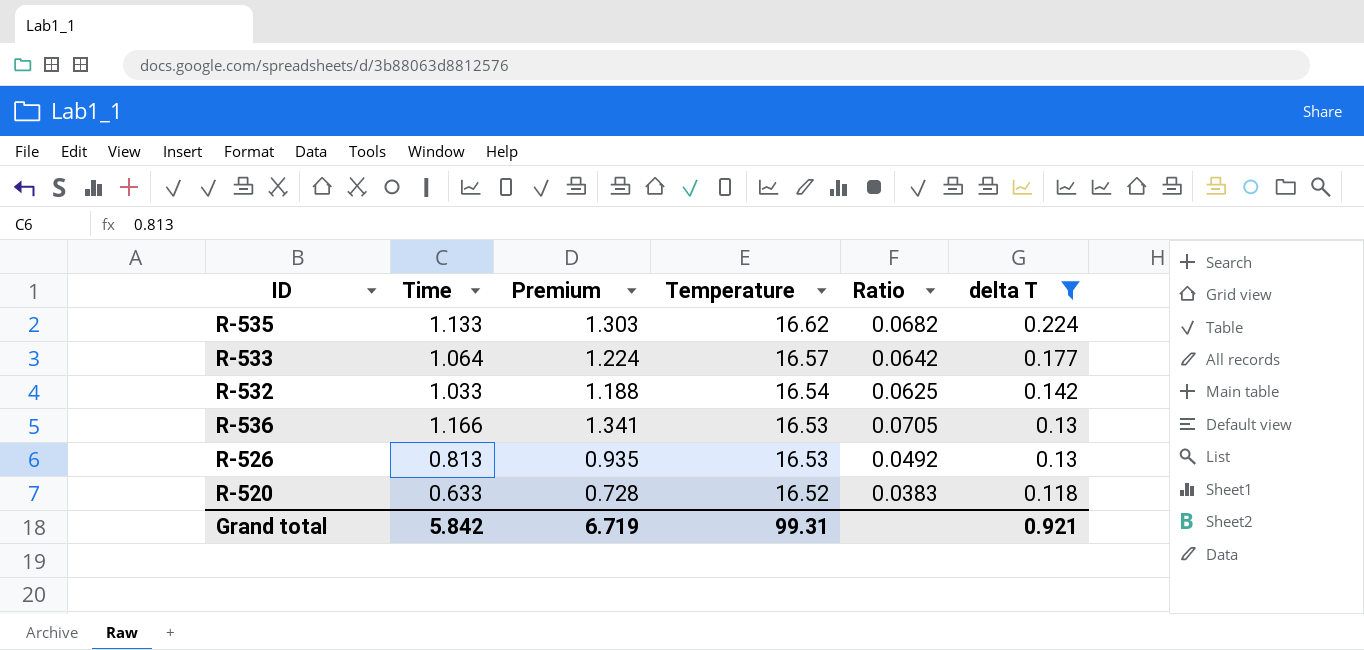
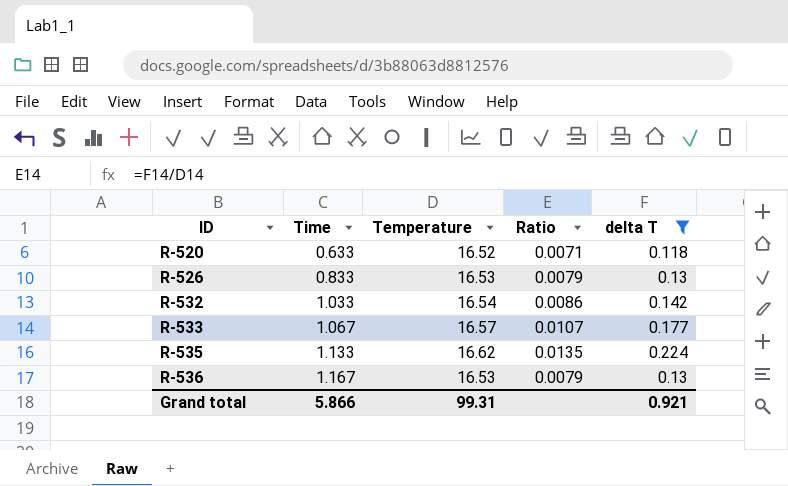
row order: Temperature descending -> ID ascending
column Premium | formula: [Time] * 1.15 -> none
column Ratio | formula: [Time] / [Temperature] -> [delta T] / [Temperature]
R-526 | Time: 0.813 -> 0.833
R-533 | Time: 1.064 -> 1.067
R-536 | Time: 1.166 -> 1.167
Grand total | Time: 5.842 -> 5.866

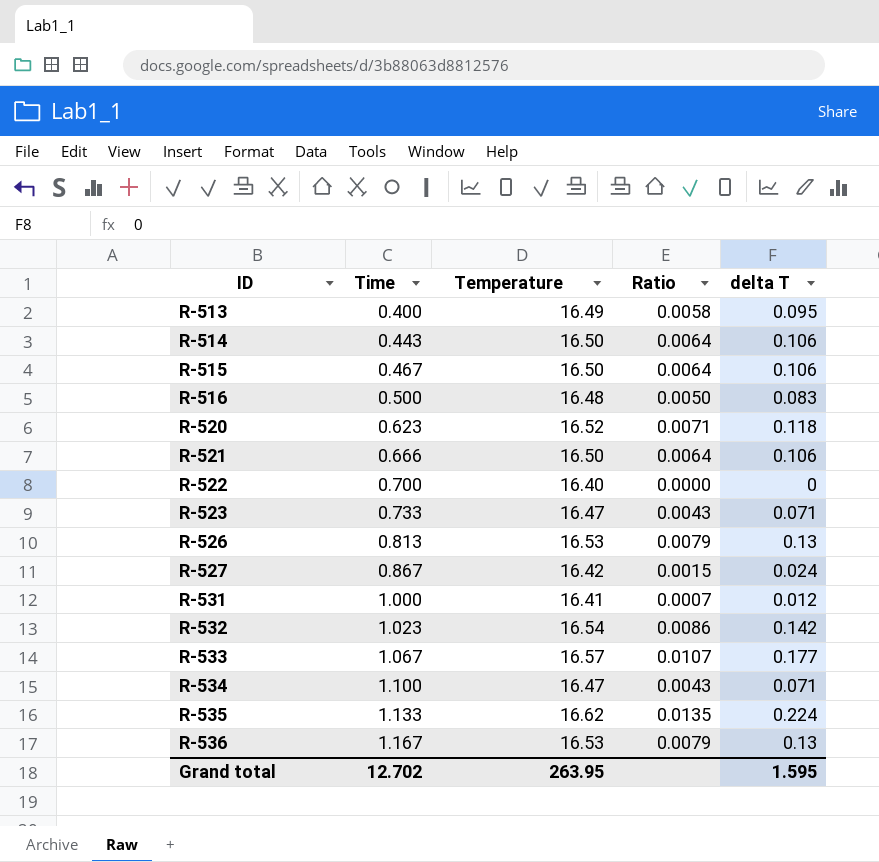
filter: delta T >= 0.118 -> none
R-520 | Time: 0.633 -> 0.623
R-526 | Time: 0.833 -> 0.813
R-532 | Time: 1.033 -> 1.023
Grand total | Time: 5.866 -> 12.702
Grand total | Temperature: 99.31 -> 263.95
Grand total | delta T: 0.921 -> 1.595

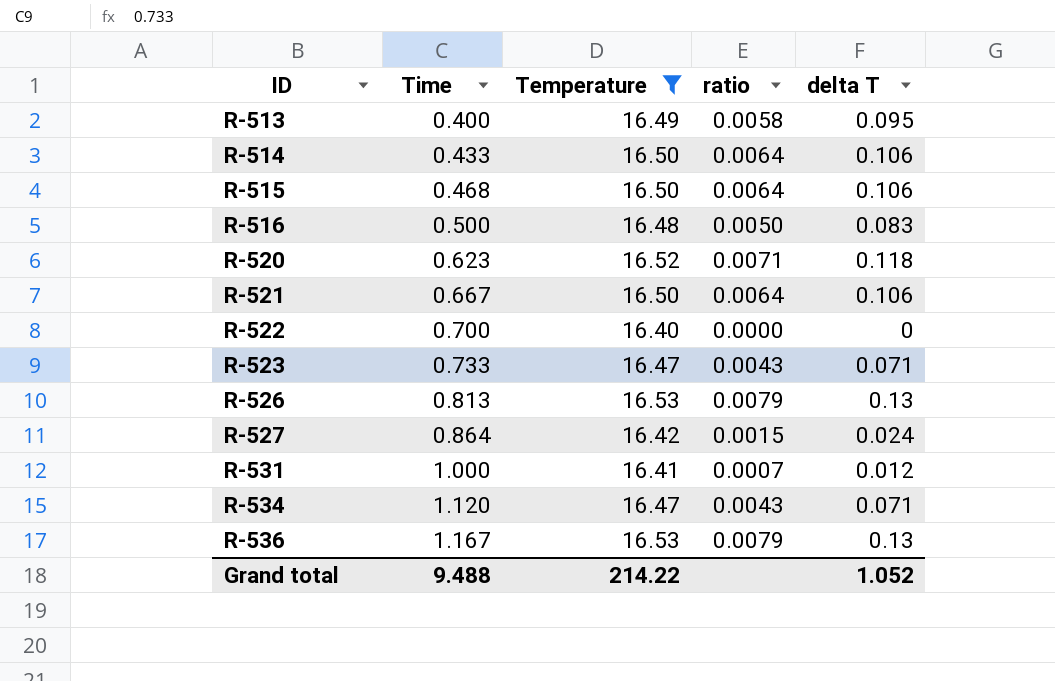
filter: none -> Temperature <= 16.53
column name: Ratio -> ratio
R-514 | Time: 0.443 -> 0.433
R-515 | Time: 0.467 -> 0.468
R-521 | Time: 0.666 -> 0.667
R-527 | Time: 0.867 -> 0.864
R-534 | Time: 1.100 -> 1.120
Grand total | Time: 12.702 -> 9.488
Grand total | Temperature: 263.95 -> 214.22
Grand total | delta T: 1.595 -> 1.052

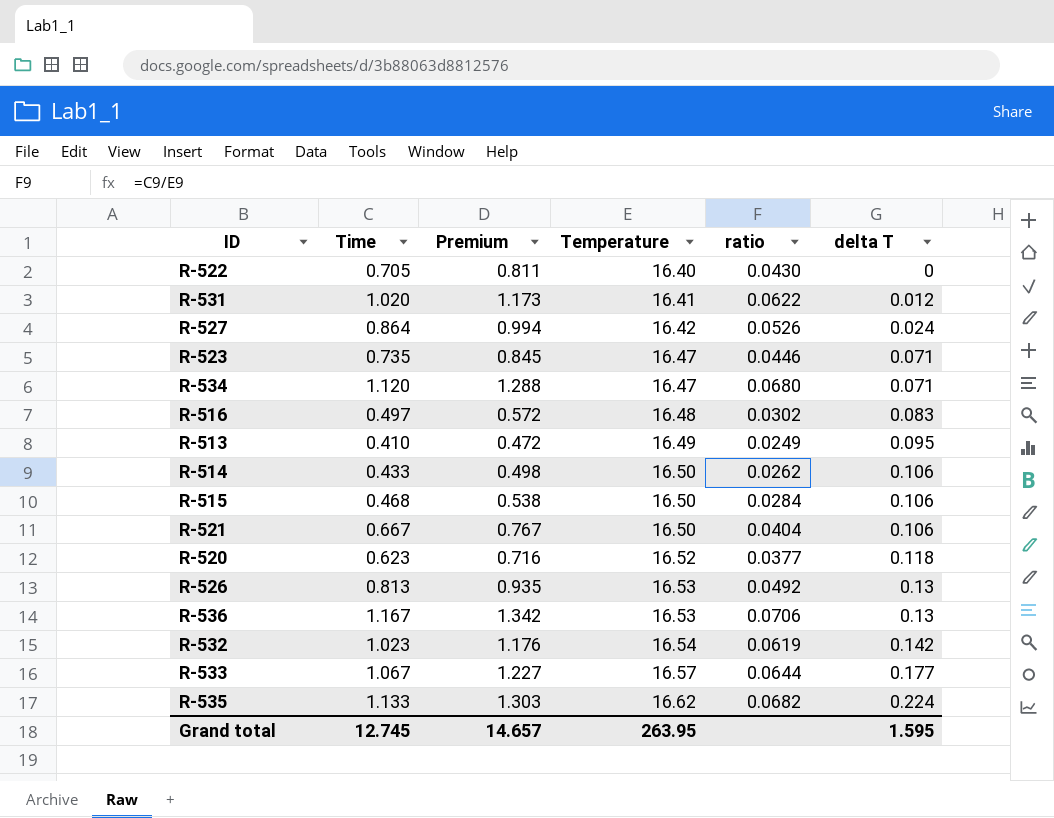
filter: Temperature <= 16.53 -> none
row order: ID ascending -> Temperature ascending
column Premium | formula: none -> [Time] * 1.15
column ratio | formula: [delta T] / [Temperature] -> [Time] / [Temperature]
R-522 | Time: 0.700 -> 0.705
R-531 | Time: 1.000 -> 1.020
R-523 | Time: 0.733 -> 0.735
R-516 | Time: 0.500 -> 0.497
R-513 | Time: 0.400 -> 0.410
Grand total | Time: 9.488 -> 12.745
Grand total | Temperature: 214.22 -> 263.95
Grand total | delta T: 1.052 -> 1.595

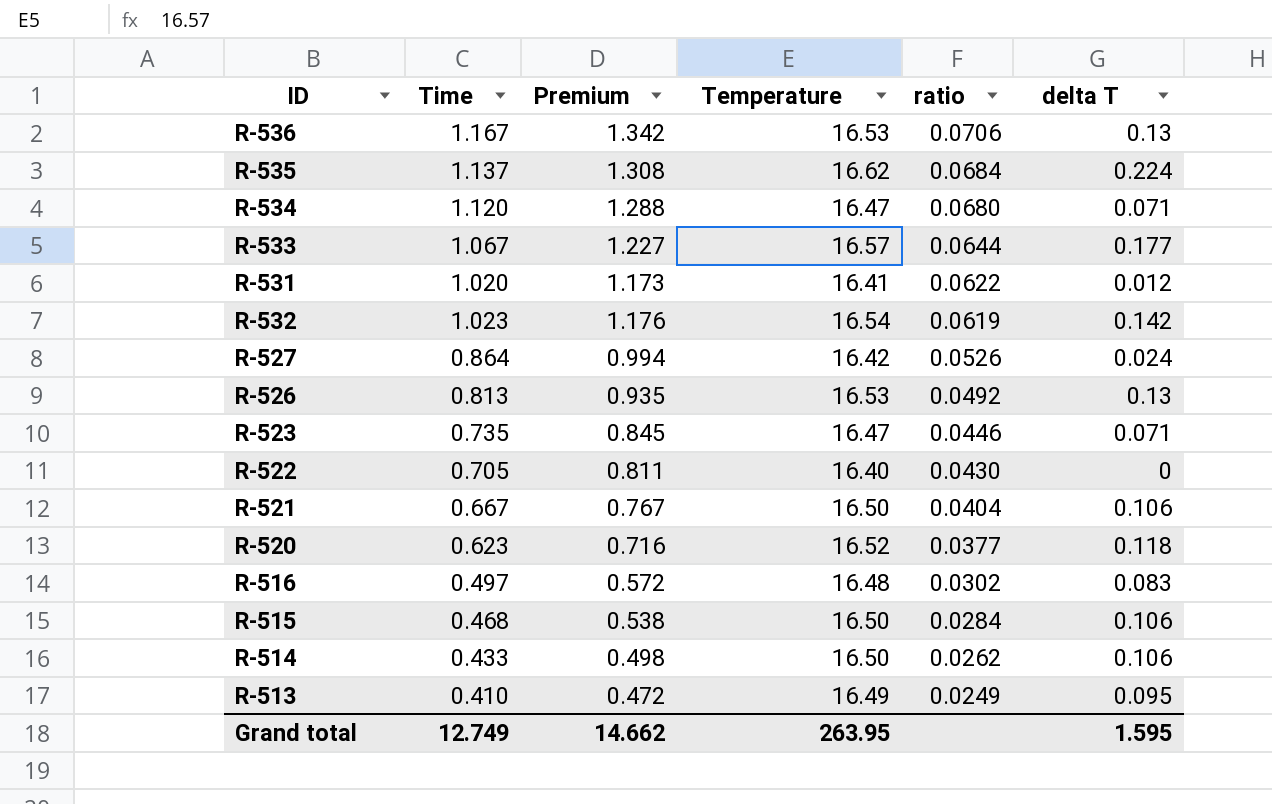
row order: Temperature ascending -> ratio descending
R-535 | Time: 1.133 -> 1.137
R-535 | Premium: 1.303 -> 1.308
R-535 | ratio: 0.0682 -> 0.0684
Grand total | Time: 12.745 -> 12.749
Grand total | Premium: 14.657 -> 14.662

